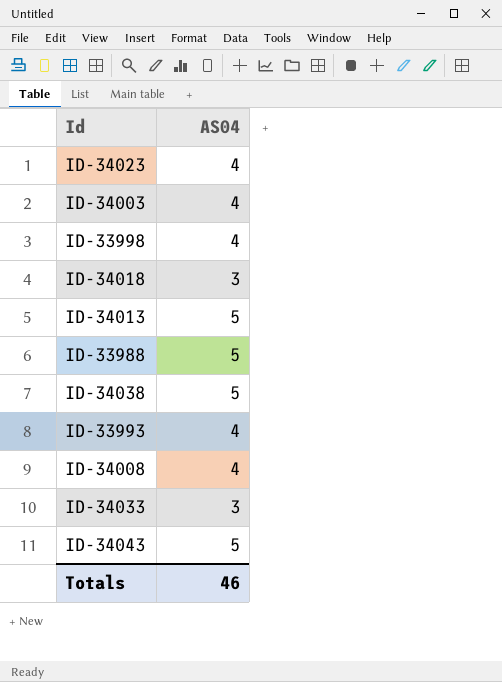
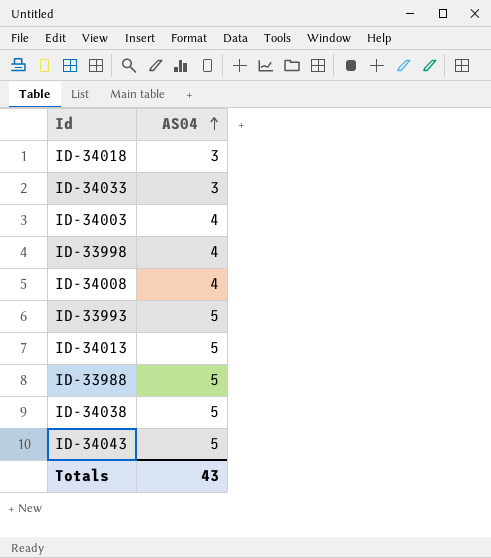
row order: none -> AS04 ascending
row ID-34023: 4 -> none
ID-33993 | AS04: 4 -> 5
Totals | AS04: 46 -> 43

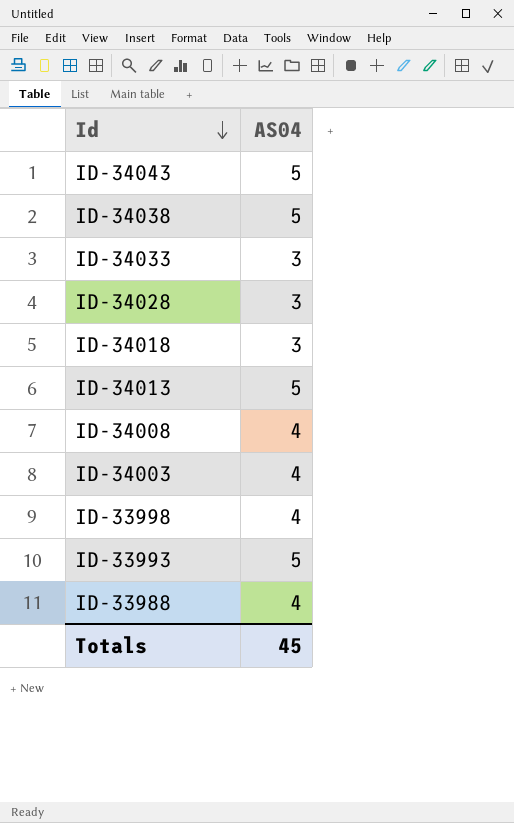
row order: AS04 ascending -> Id descending
row ID-34028: none -> 3
ID-33988 | AS04: 5 -> 4
Totals | AS04: 43 -> 45

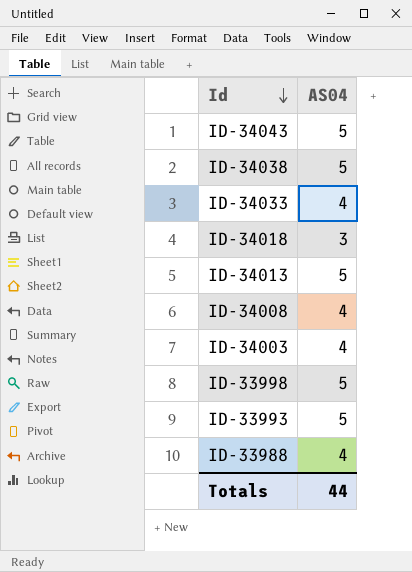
row ID-34028: 3 -> none
ID-34033 | AS04: 3 -> 4
ID-33998 | AS04: 4 -> 5
Totals | AS04: 45 -> 44

